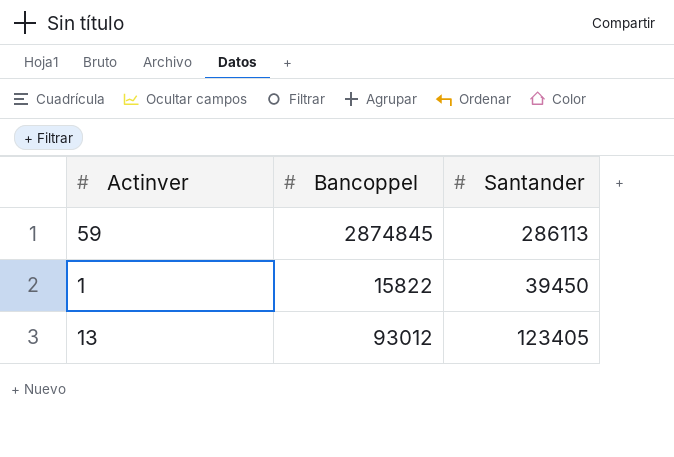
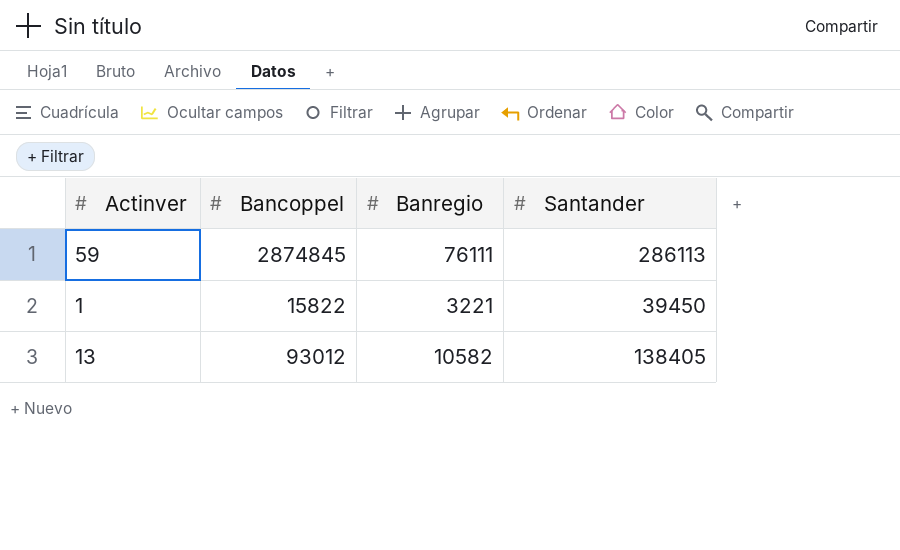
column Banregio | position: none -> 3
13 | Santander: 123405 -> 138405

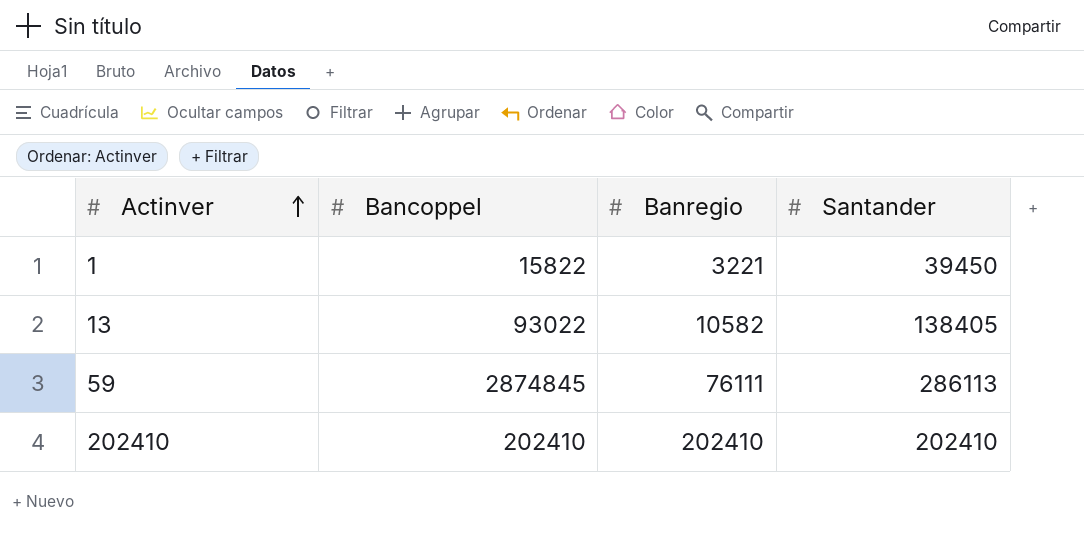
row order: none -> Actinver ascending
13 | Bancoppel: 93012 -> 93022
row 202410: none -> 202410 | 202410 | 202410

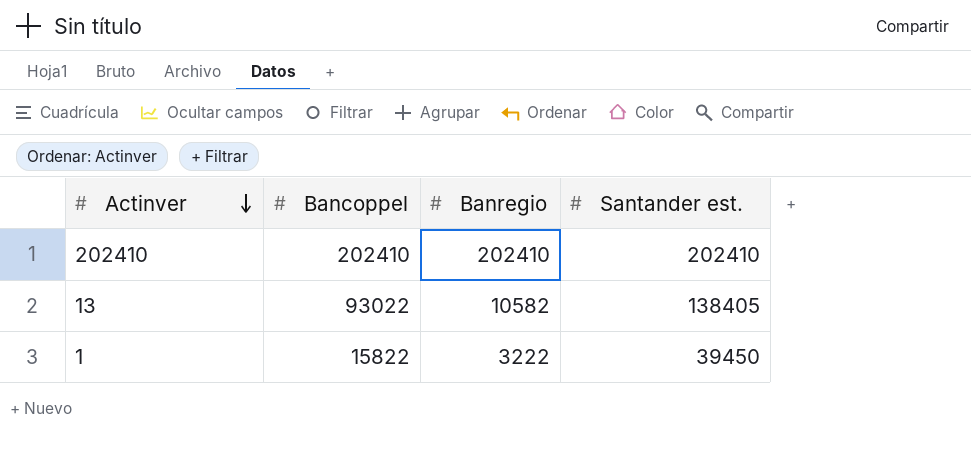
row order: Actinver ascending -> Actinver descending
column name: Santander -> Santander est.
row 59: 2874845 | 76111 | 286113 -> none
1 | Banregio: 3221 -> 3222

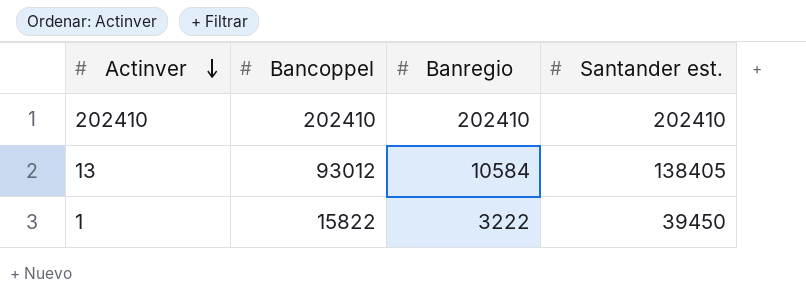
13 | Bancoppel: 93022 -> 93012
13 | Banregio: 10582 -> 10584

